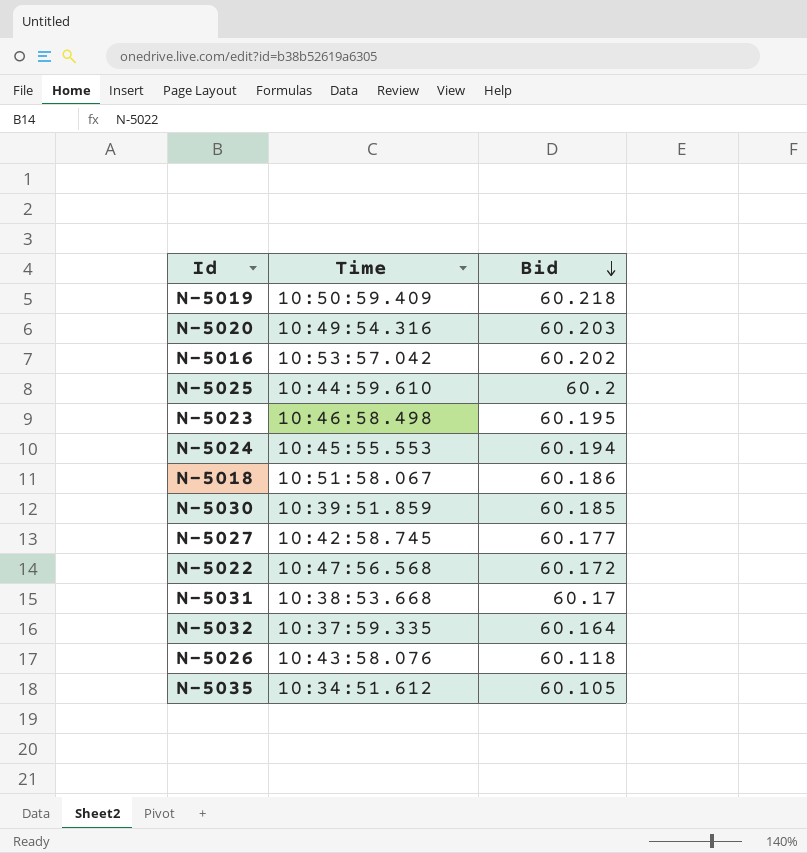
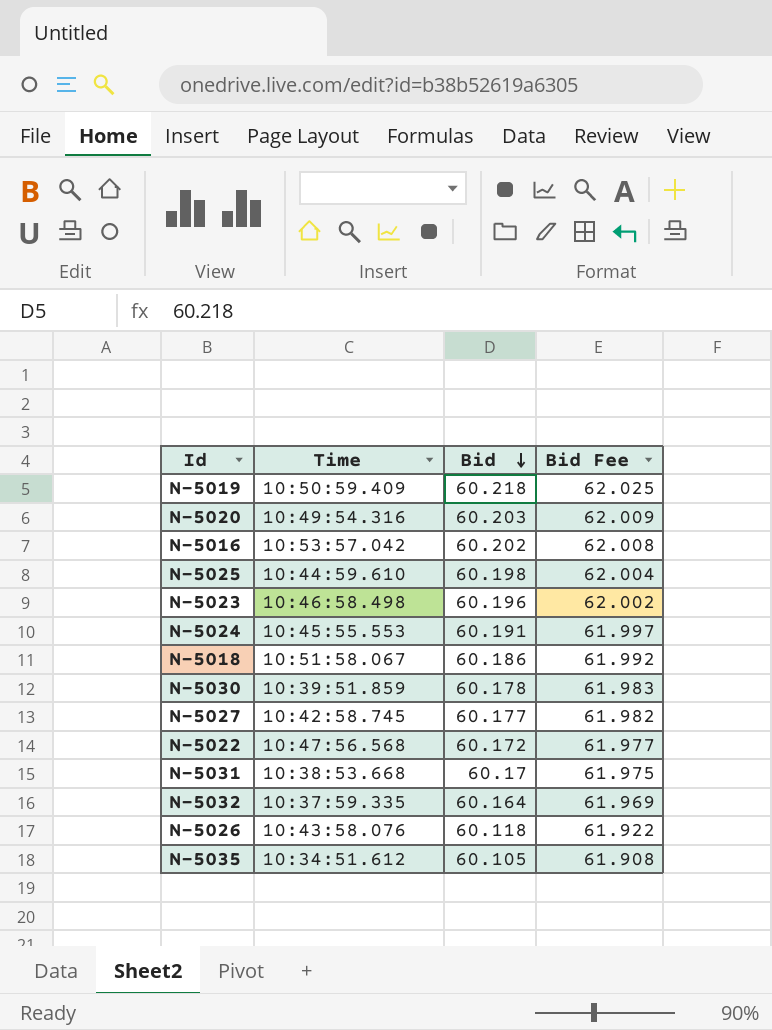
column Bid Fee | formula: none -> [Bid] * 1.03
N-5025 | Bid: 60.2 -> 60.198
N-5023 | Bid: 60.195 -> 60.196
N-5024 | Bid: 60.194 -> 60.191
N-5030 | Bid: 60.185 -> 60.178

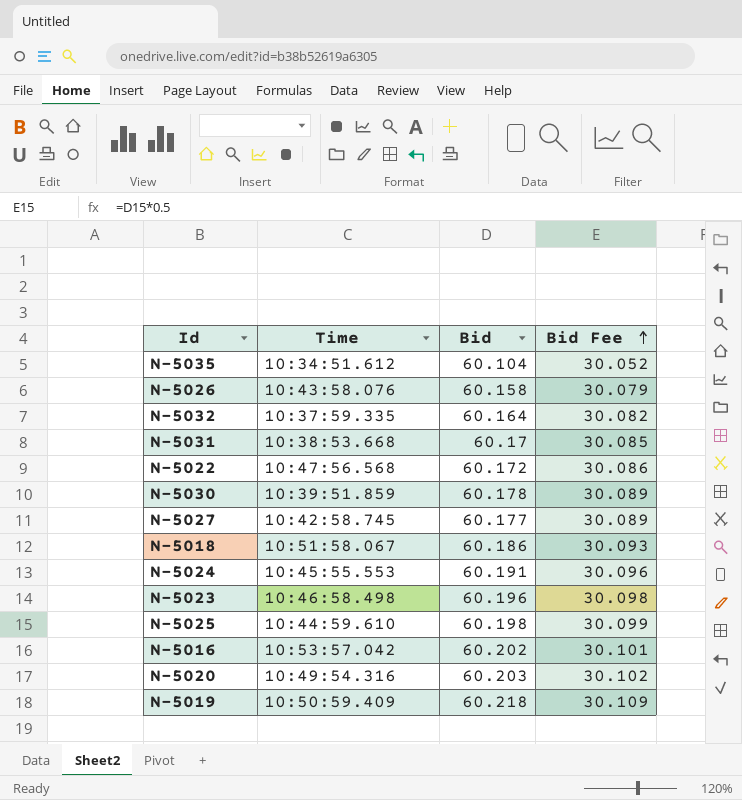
row order: Bid descending -> Bid Fee ascending
column Bid Fee | formula: [Bid] * 1.03 -> [Bid] * 0.5
N-5035 | Bid: 60.105 -> 60.104
N-5026 | Bid: 60.118 -> 60.158

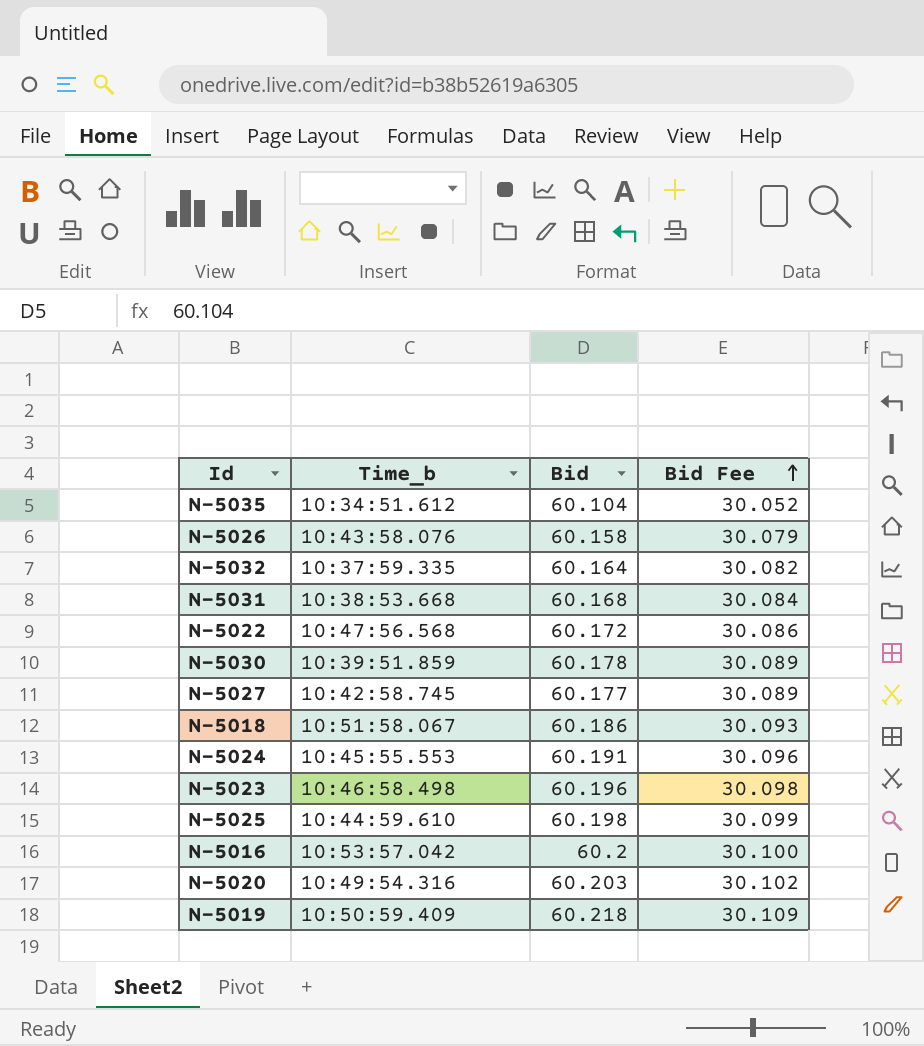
column name: Time -> Time_b
N-5031 | Bid: 60.17 -> 60.168
N-5031 | Bid Fee: 30.085 -> 30.084
N-5016 | Bid: 60.202 -> 60.2
N-5016 | Bid Fee: 30.101 -> 30.100

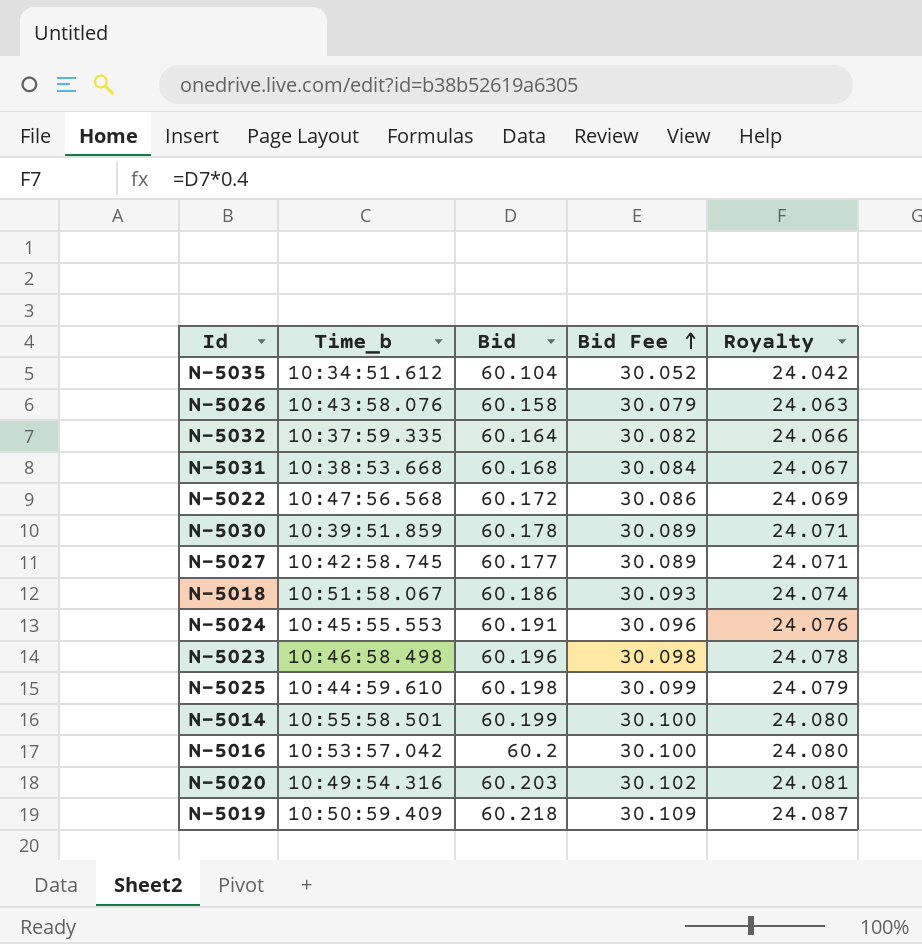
column Royalty | formula: none -> [Bid] * 0.4
row N-5014: none -> 10:55:58.501 | 60.199 | 30.100 | 24.080

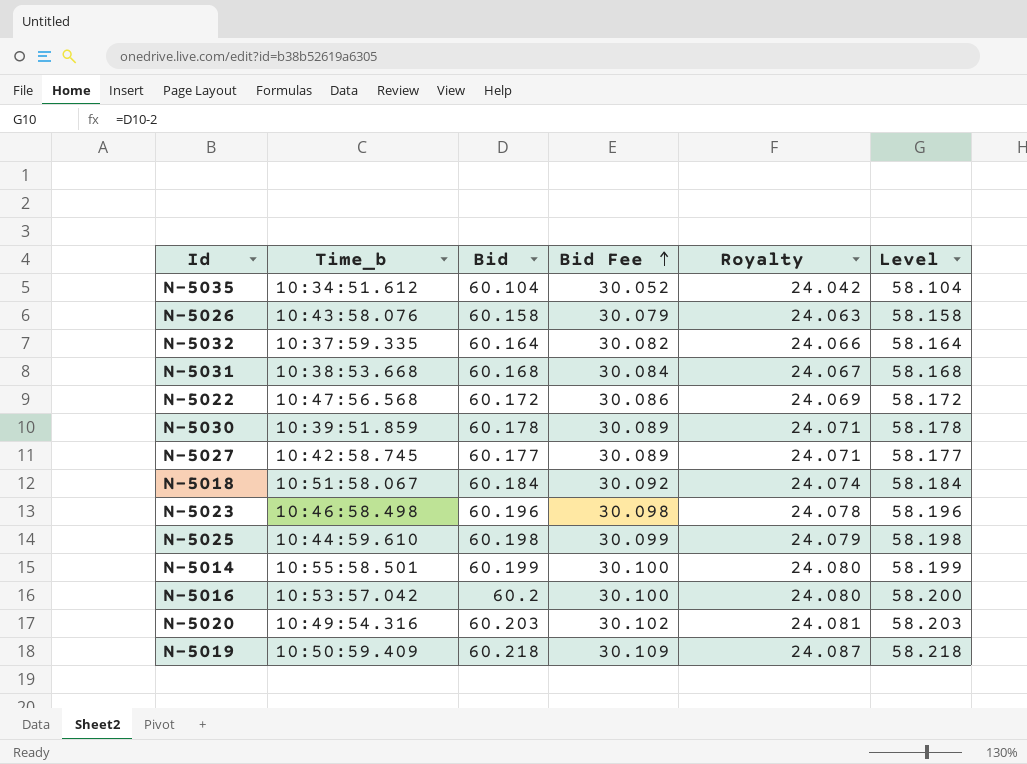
column Level | formula: none -> [Bid] - 2
row N-5024: 10:45:55.553 | 60.191 | 30.096 | 24.076 -> none
N-5018 | Bid: 60.186 -> 60.184
N-5018 | Bid Fee: 30.093 -> 30.092

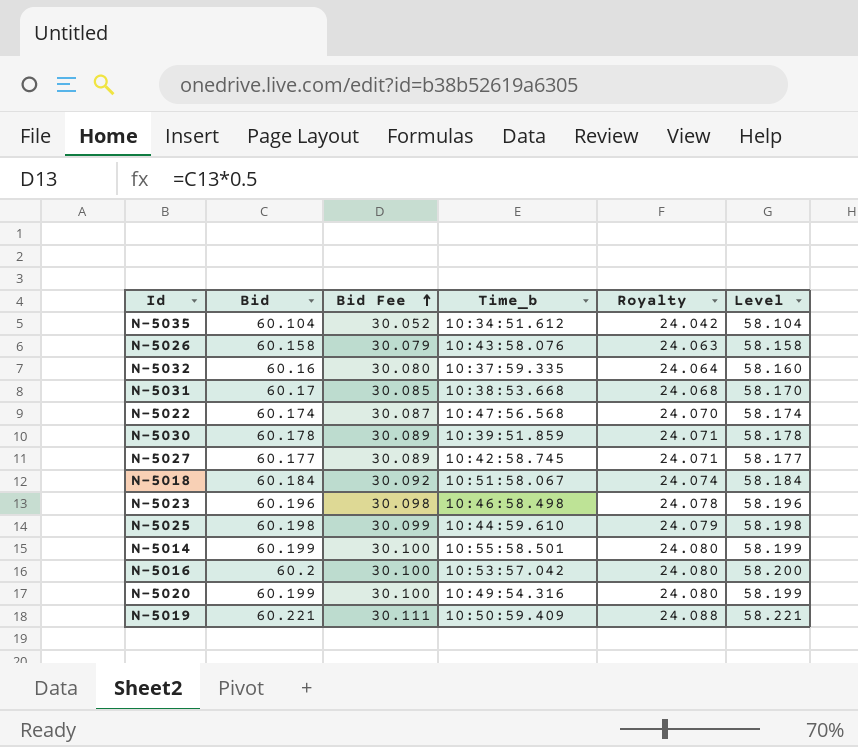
column Time_b | position: 2 -> 4
N-5032 | Bid: 60.164 -> 60.16
N-5032 | Bid Fee: 30.082 -> 30.080
N-5032 | Royalty: 24.066 -> 24.064
N-5032 | Level: 58.164 -> 58.160
N-5031 | Bid: 60.168 -> 60.17
N-5031 | Bid Fee: 30.084 -> 30.085
N-5031 | Royalty: 24.067 -> 24.068
N-5031 | Level: 58.168 -> 58.170
N-5022 | Bid: 60.172 -> 60.174
N-5022 | Bid Fee: 30.086 -> 30.087
N-5022 | Royalty: 24.069 -> 24.070
N-5022 | Level: 58.172 -> 58.174
N-5020 | Bid: 60.203 -> 60.199
N-5020 | Bid Fee: 30.102 -> 30.100
N-5020 | Royalty: 24.081 -> 24.080
N-5020 | Level: 58.203 -> 58.199
N-5019 | Bid: 60.218 -> 60.221
N-5019 | Bid Fee: 30.109 -> 30.111
N-5019 | Royalty: 24.087 -> 24.088
N-5019 | Level: 58.218 -> 58.221

